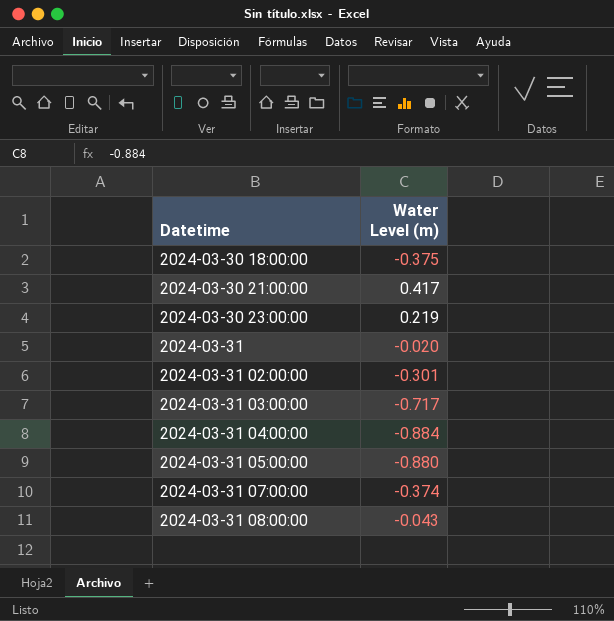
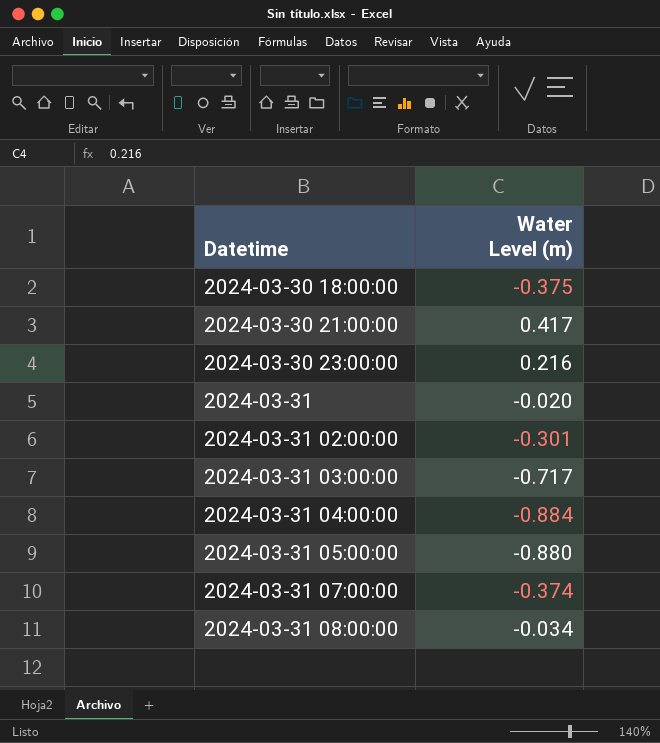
2024-03-30 23:00:00 | Water Level (m): 0.219 -> 0.216
2024-03-31 08:00:00 | Water Level (m): -0.043 -> -0.034

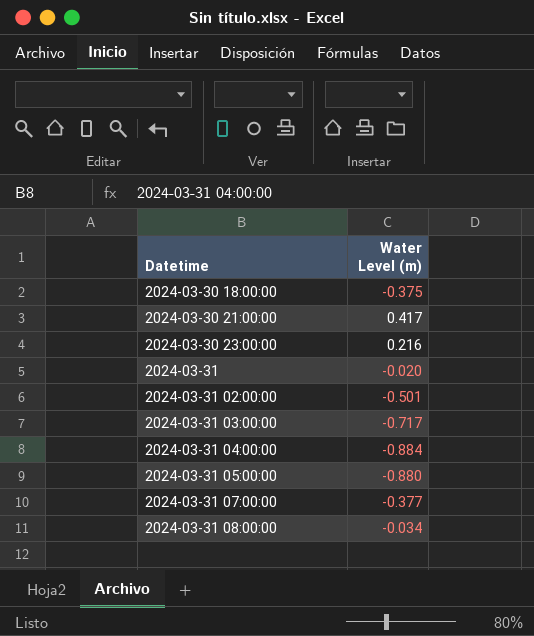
2024-03-31 02:00:00 | Water Level (m): -0.301 -> -0.501
2024-03-31 07:00:00 | Water Level (m): -0.374 -> -0.377

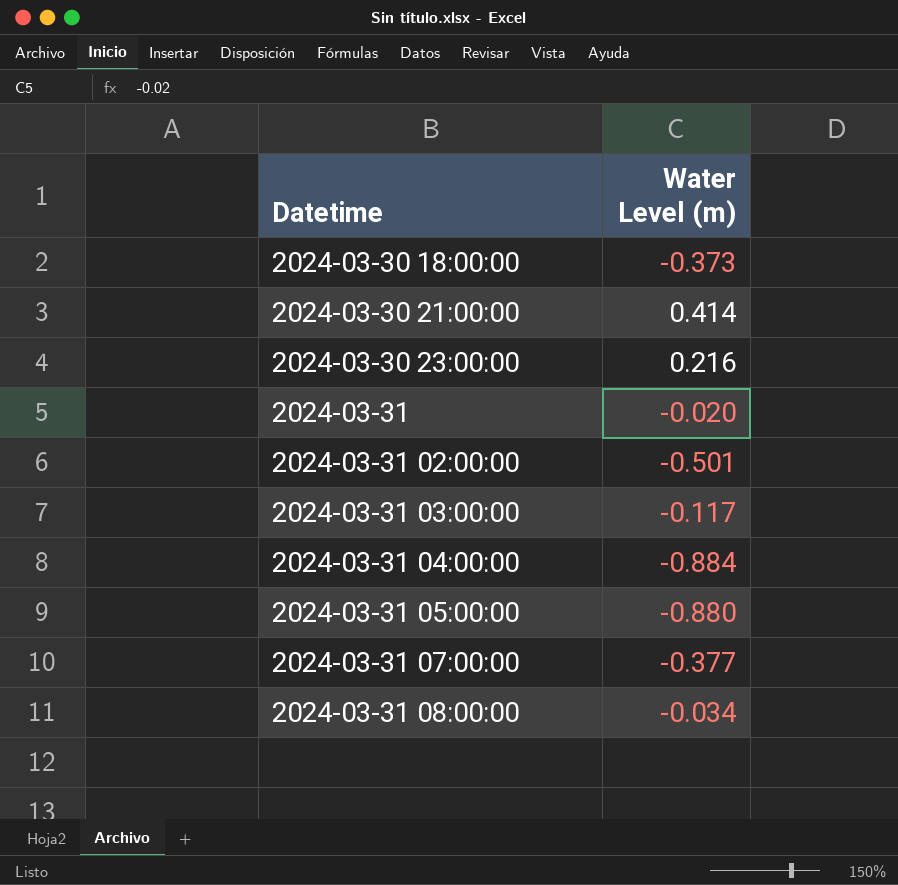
2024-03-30 18:00:00 | Water Level (m): -0.375 -> -0.373
2024-03-30 21:00:00 | Water Level (m): 0.417 -> 0.414
2024-03-31 03:00:00 | Water Level (m): -0.717 -> -0.117

